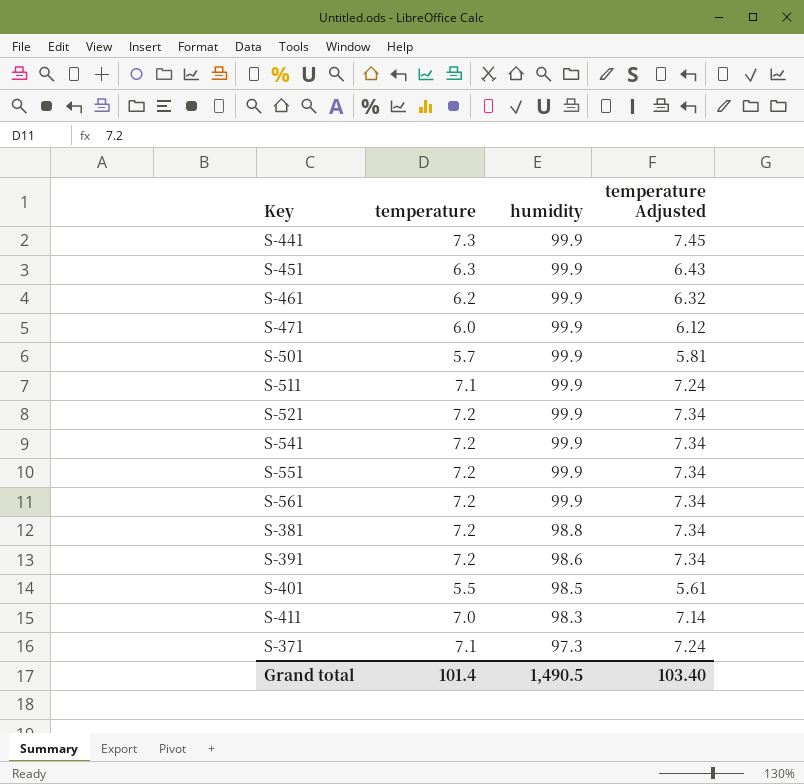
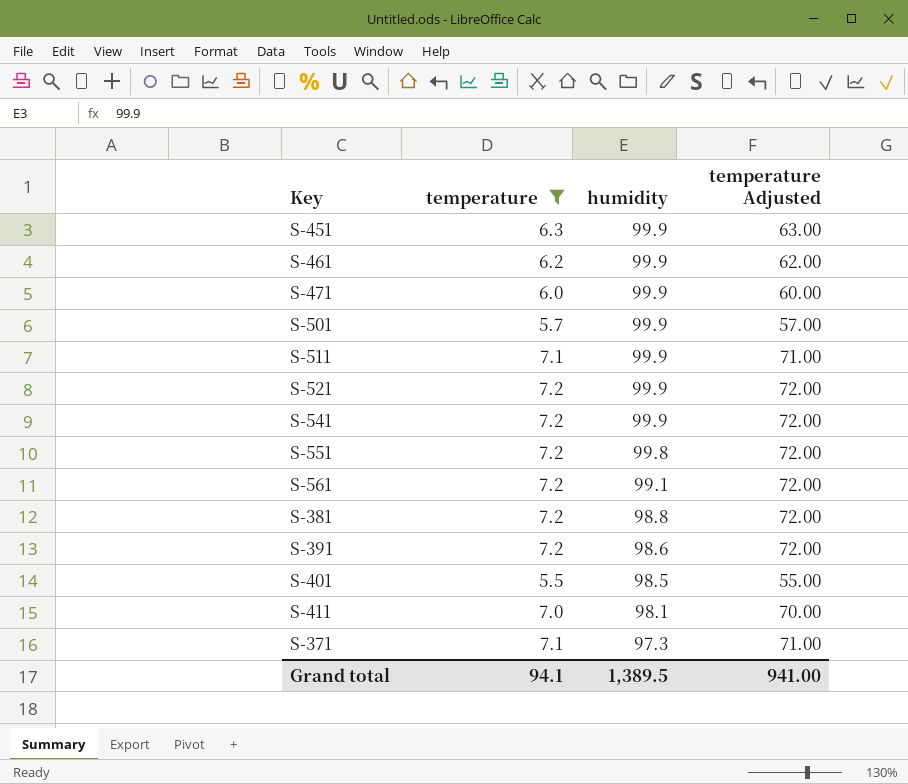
filter: none -> temperature != 7.3
column temperature Adjusted | formula: [temperature] * 1.02 -> [temperature] * 10
S-551 | humidity: 99.9 -> 99.8
S-561 | humidity: 99.9 -> 99.1
S-411 | humidity: 98.3 -> 98.1
Grand total | temperature: 101.4 -> 94.1
Grand total | humidity: 1,490.5 -> 1,389.5
Grand total | temperature Adjusted: 103.40 -> 941.00

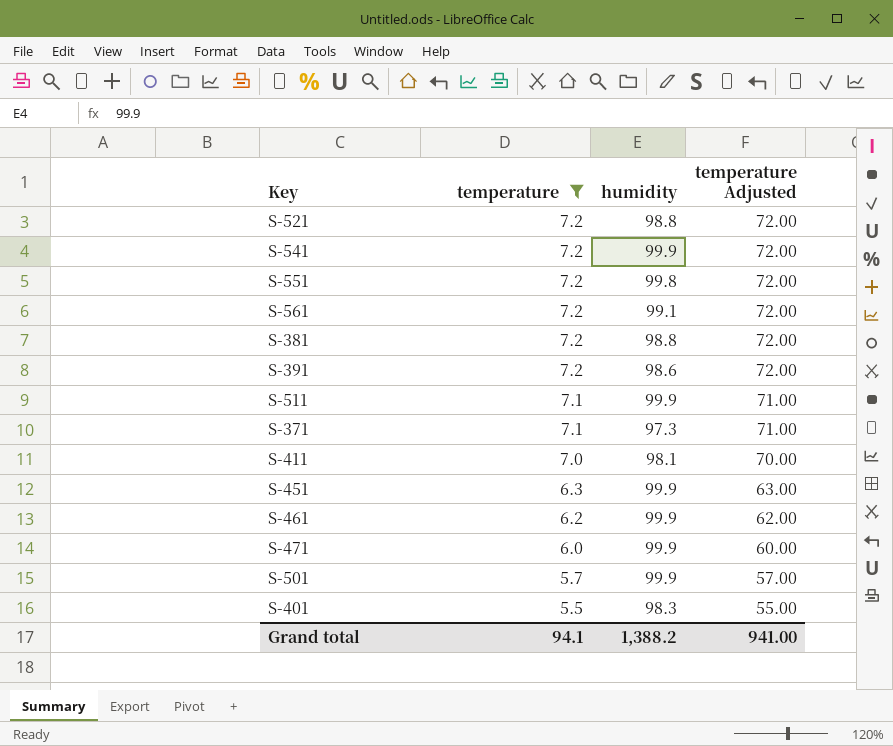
row order: humidity descending -> temperature descending
S-521 | humidity: 99.9 -> 98.8
S-401 | humidity: 98.5 -> 98.3
Grand total | humidity: 1,389.5 -> 1,388.2

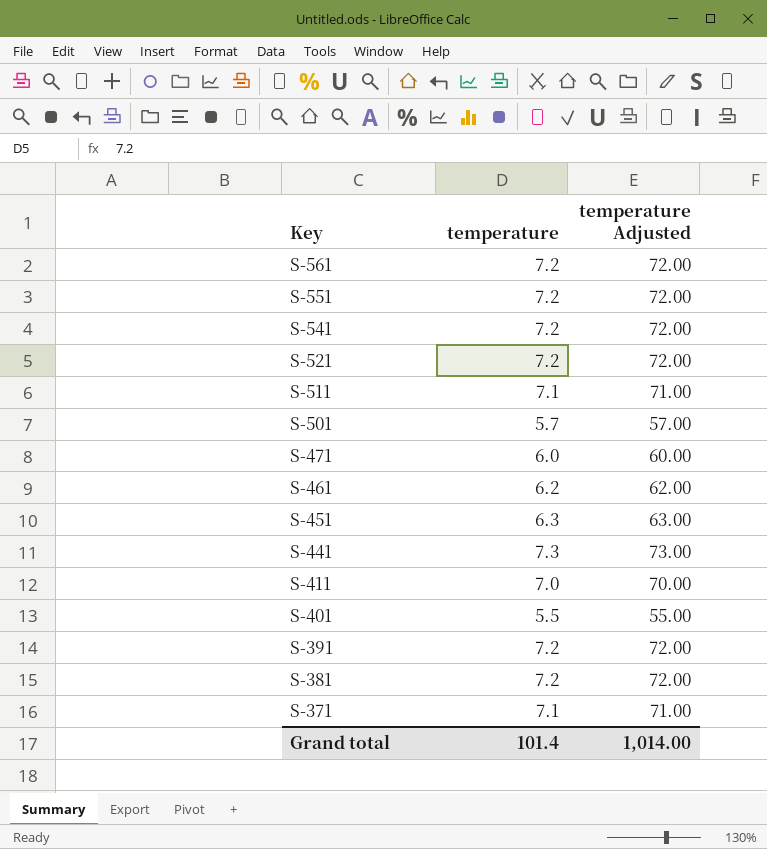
filter: temperature != 7.3 -> none
row order: temperature descending -> Key descending
column humidity | position: 3 -> none
Grand total | temperature: 94.1 -> 101.4
Grand total | temperature Adjusted: 941.00 -> 1,014.00

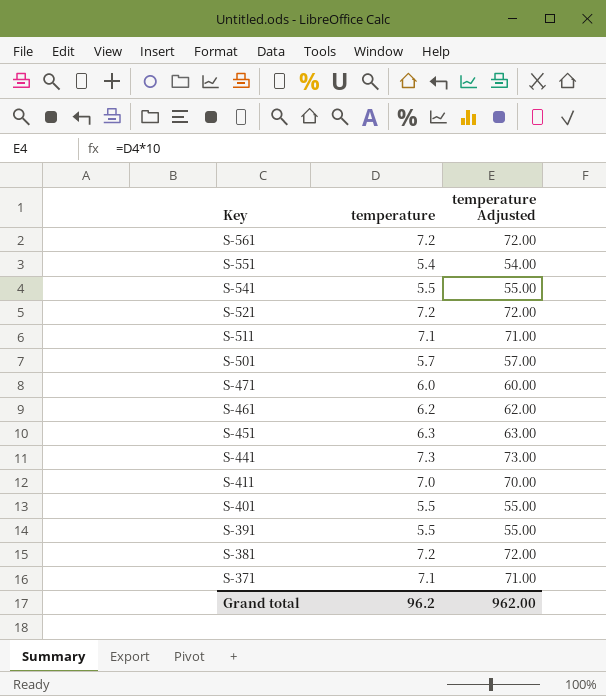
S-551 | temperature: 7.2 -> 5.4
S-551 | temperature Adjusted: 72.00 -> 54.00
S-541 | temperature: 7.2 -> 5.5
S-541 | temperature Adjusted: 72.00 -> 55.00
S-391 | temperature: 7.2 -> 5.5
S-391 | temperature Adjusted: 72.00 -> 55.00
Grand total | temperature: 101.4 -> 96.2
Grand total | temperature Adjusted: 1,014.00 -> 962.00

